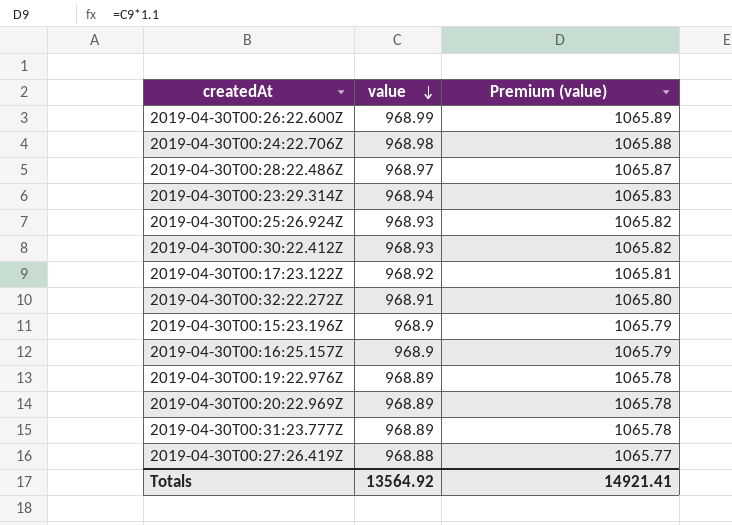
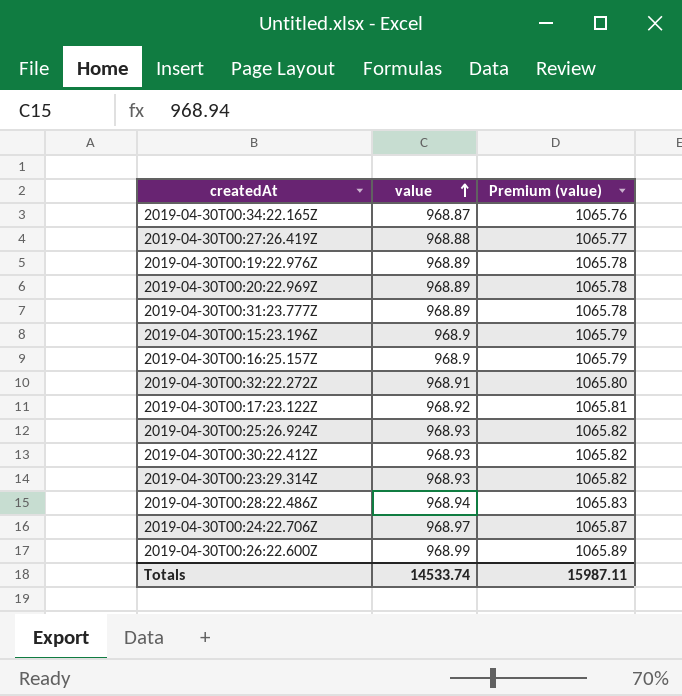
row order: value descending -> value ascending
row 2019-04-30T00:34:22.165Z: none -> 968.87 | 1065.76
2019-04-30T00:23:29.314Z | value: 968.94 -> 968.93
2019-04-30T00:23:29.314Z | Premium (value): 1065.83 -> 1065.82
2019-04-30T00:28:22.486Z | value: 968.97 -> 968.94
2019-04-30T00:28:22.486Z | Premium (value): 1065.87 -> 1065.83
2019-04-30T00:24:22.706Z | value: 968.98 -> 968.97
2019-04-30T00:24:22.706Z | Premium (value): 1065.88 -> 1065.87
Totals | value: 13564.92 -> 14533.74
Totals | Premium (value): 14921.41 -> 15987.11

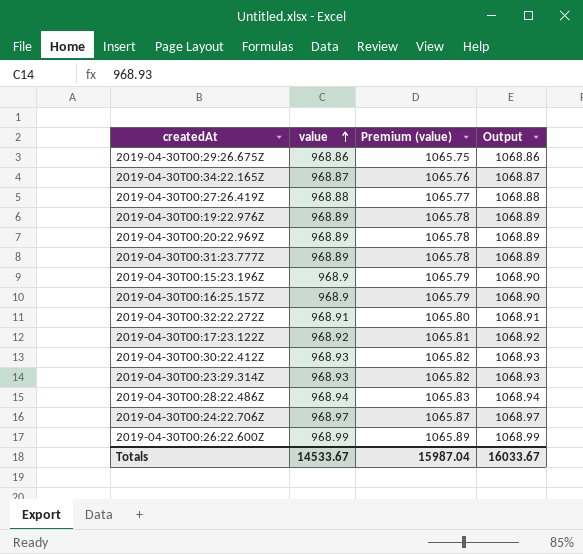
column Output | formula: none -> [value] + 100
row 2019-04-30T00:25:26.924Z: 968.93 | 1065.82 -> none
row 2019-04-30T00:29:26.675Z: none -> 968.86 | 1065.75 | 1068.86
Totals | value: 14533.74 -> 14533.67
Totals | Premium (value): 15987.11 -> 15987.04

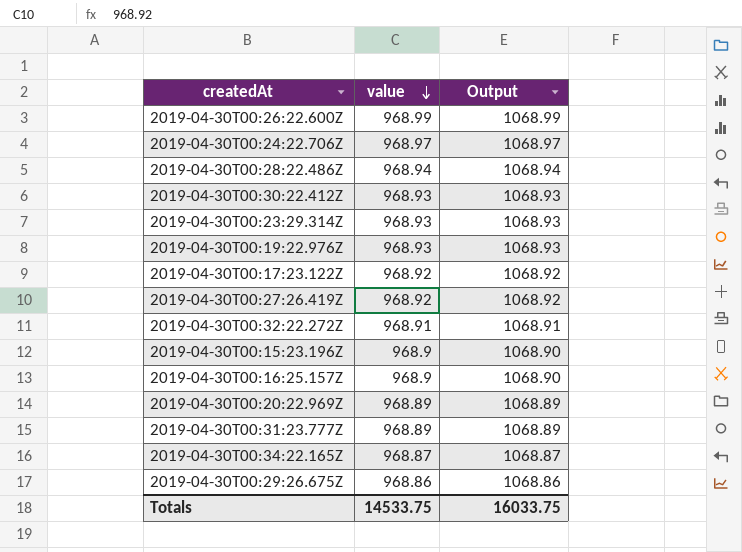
row order: value ascending -> value descending
column Premium (value) | formula: [value] * 1.1 -> none
2019-04-30T00:19:22.976Z | value: 968.89 -> 968.93
2019-04-30T00:19:22.976Z | Output: 1068.89 -> 1068.93
2019-04-30T00:27:26.419Z | value: 968.88 -> 968.92
2019-04-30T00:27:26.419Z | Output: 1068.88 -> 1068.92
Totals | value: 14533.67 -> 14533.75
Totals | Output: 16033.67 -> 16033.75

